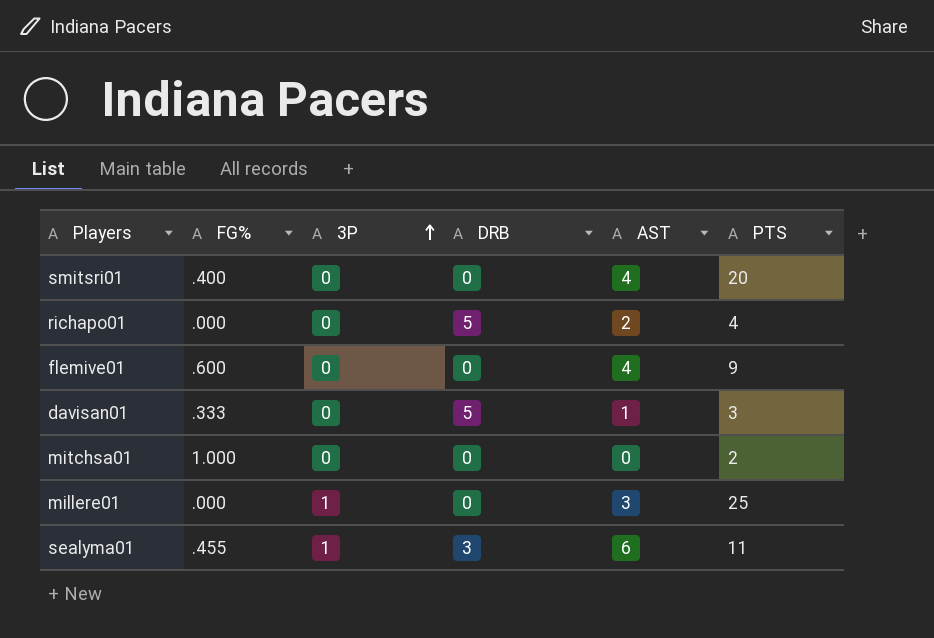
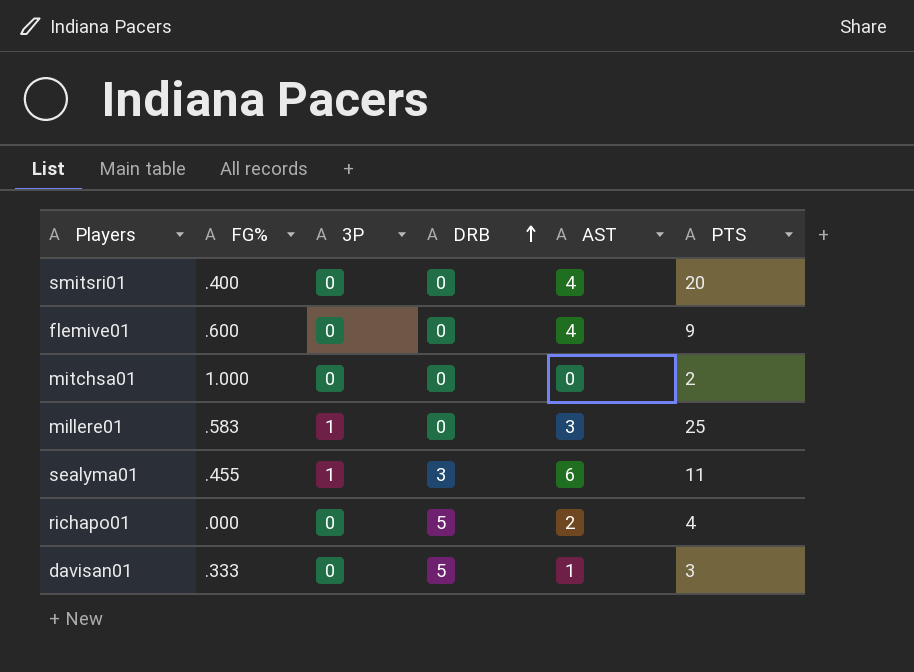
row order: 3P ascending -> DRB ascending
millere01 | FG%: .000 -> .583

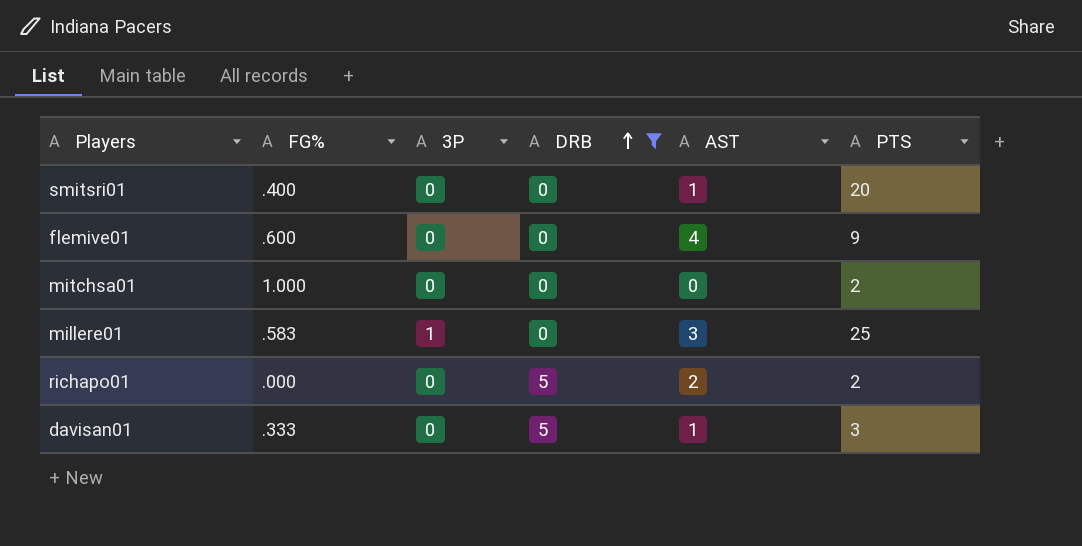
filter: none -> DRB != 3
smitsri01 | AST: 4 -> 1
richapo01 | PTS: 4 -> 2

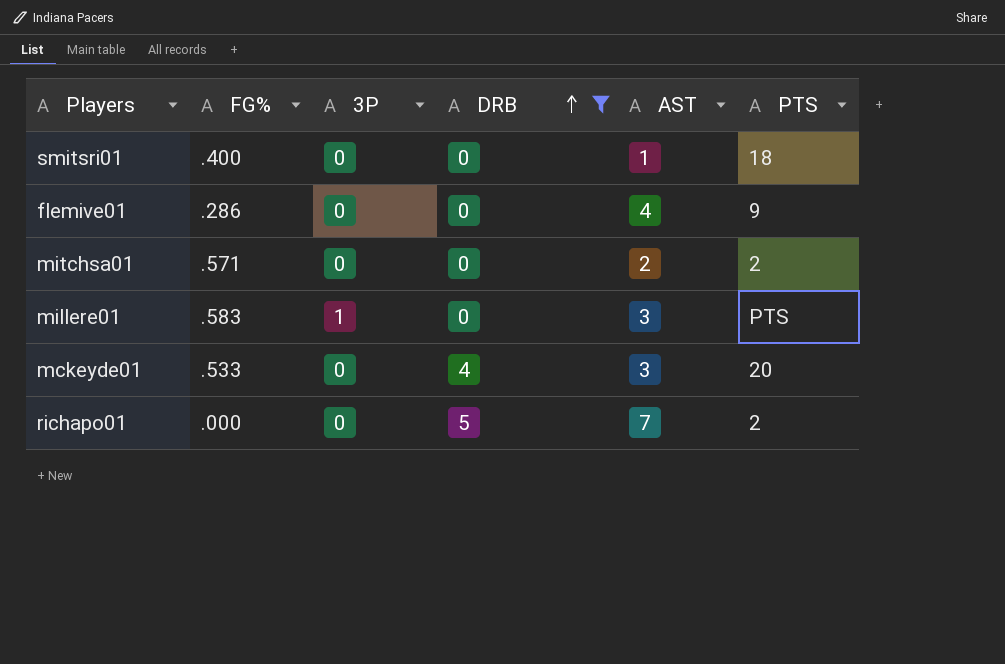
row davisan01: .333 | 0 | 5 | 1 | 3 -> none
smitsri01 | PTS: 20 -> 18
flemive01 | FG%: .600 -> .286
mitchsa01 | FG%: 1.000 -> .571
mitchsa01 | AST: 0 -> 2
millere01 | PTS: 25 -> PTS
row mckeyde01: none -> .533 | 0 | 4 | 3 | 20
richapo01 | AST: 2 -> 7

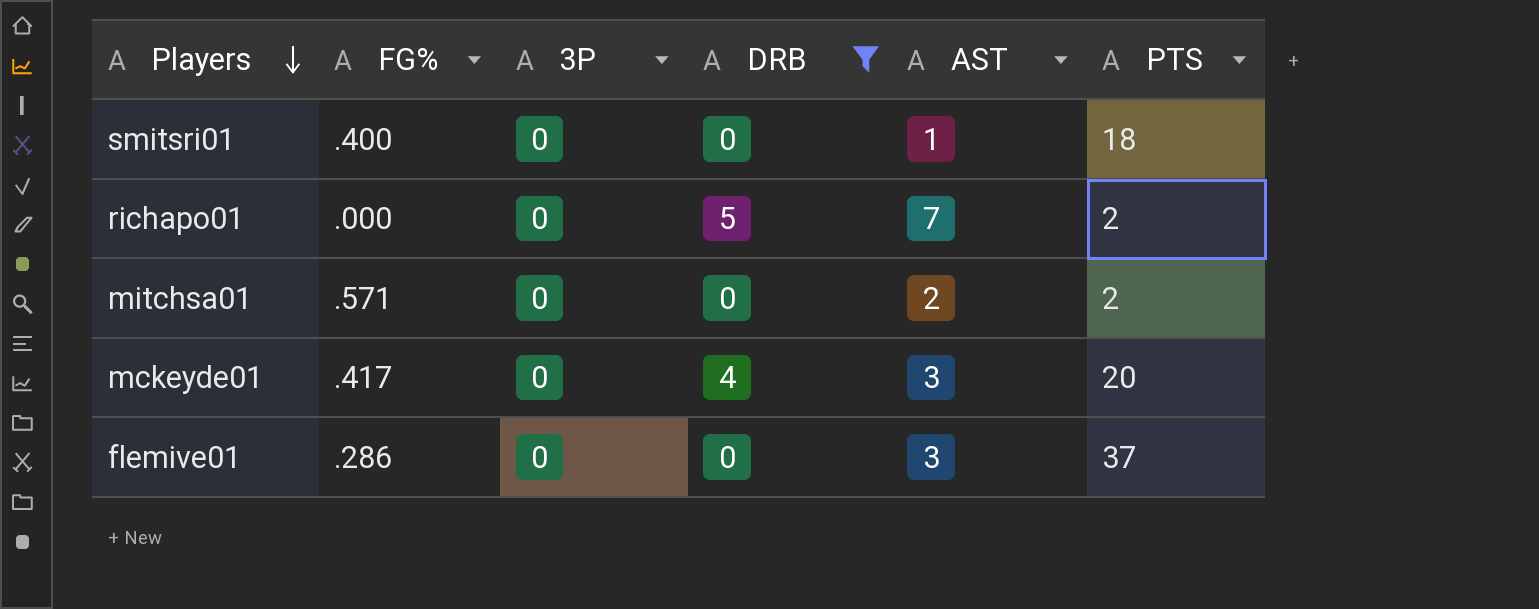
row order: DRB ascending -> Players descending
row millere01: .583 | 1 | 0 | 3 | PTS -> none
mckeyde01 | FG%: .533 -> .417
flemive01 | AST: 4 -> 3
flemive01 | PTS: 9 -> 37

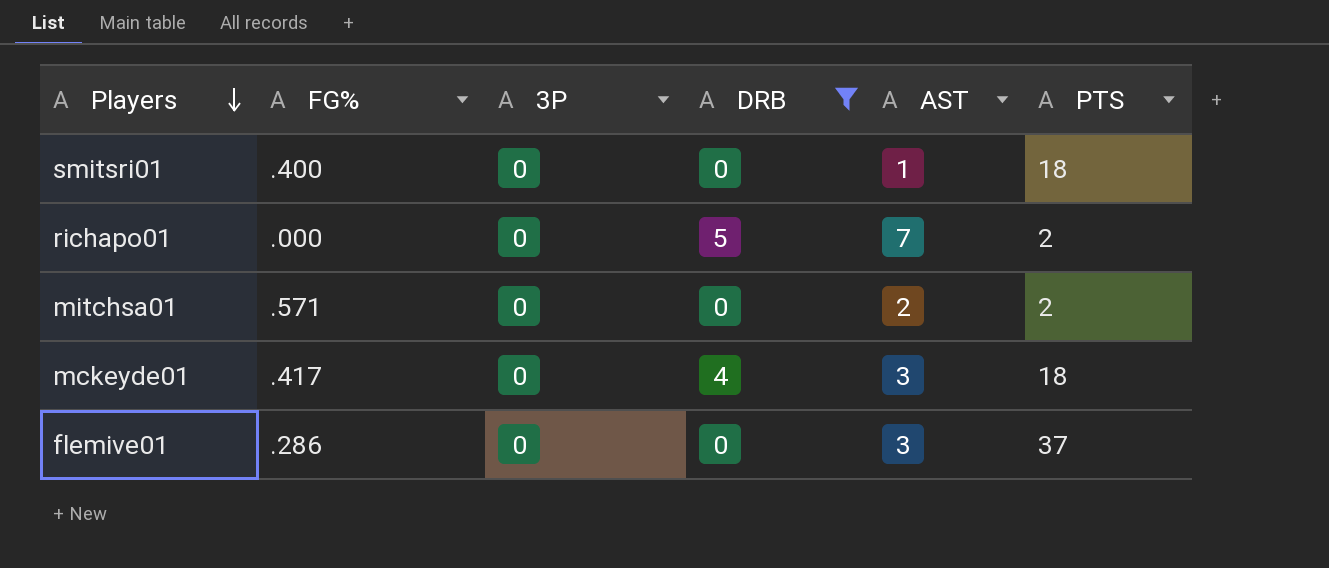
mckeyde01 | PTS: 20 -> 18

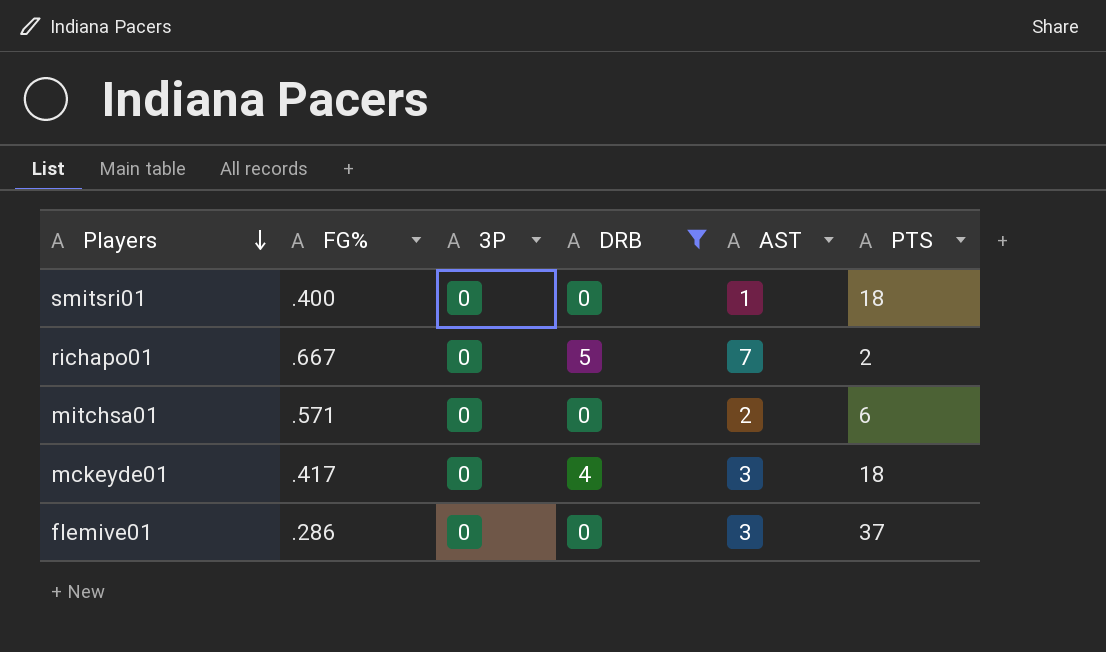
richapo01 | FG%: .000 -> .667
mitchsa01 | PTS: 2 -> 6

